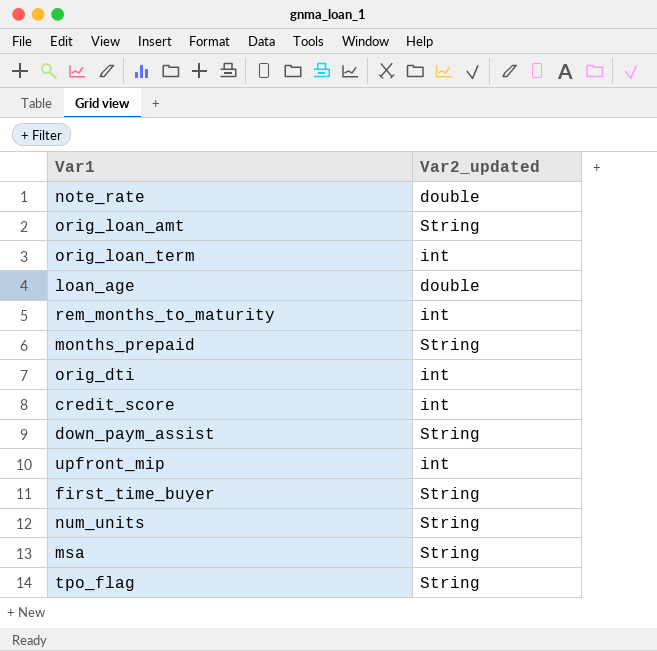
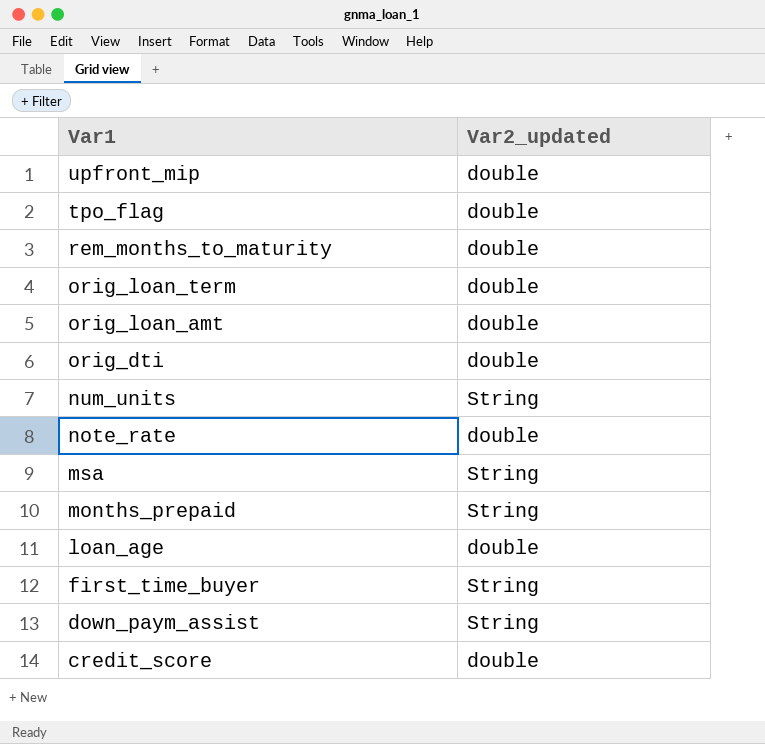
row order: none -> Var1 descending
upfront_mip | Var2_updated: int -> double
tpo_flag | Var2_updated: String -> double
rem_months_to_maturity | Var2_updated: int -> double
orig_loan_term | Var2_updated: int -> double
orig_loan_amt | Var2_updated: String -> double
orig_dti | Var2_updated: int -> double
credit_score | Var2_updated: int -> double

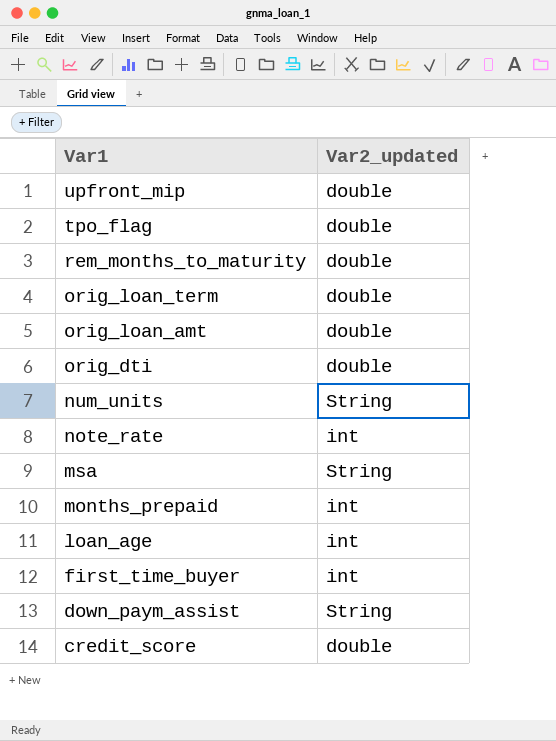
note_rate | Var2_updated: double -> int
months_prepaid | Var2_updated: String -> int
loan_age | Var2_updated: double -> int
first_time_buyer | Var2_updated: String -> int

